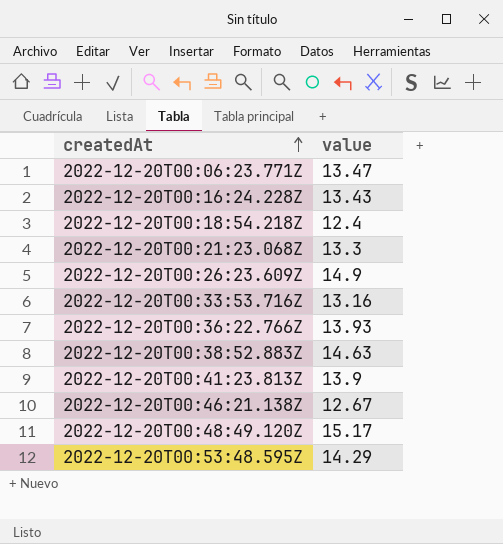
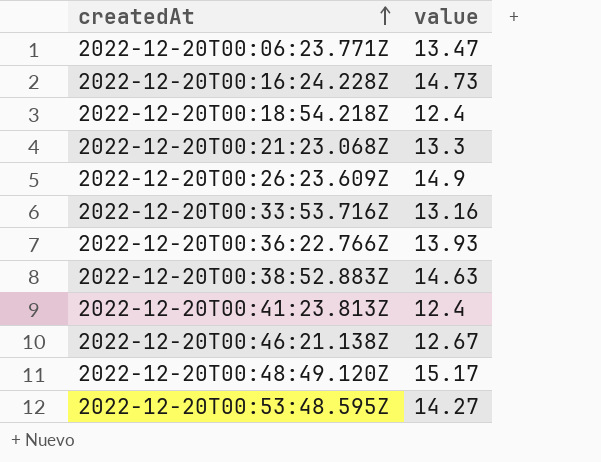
2022-12-20T00:16:24.228Z | value: 13.43 -> 14.73
2022-12-20T00:41:23.813Z | value: 13.9 -> 12.4
2022-12-20T00:53:48.595Z | value: 14.29 -> 14.27

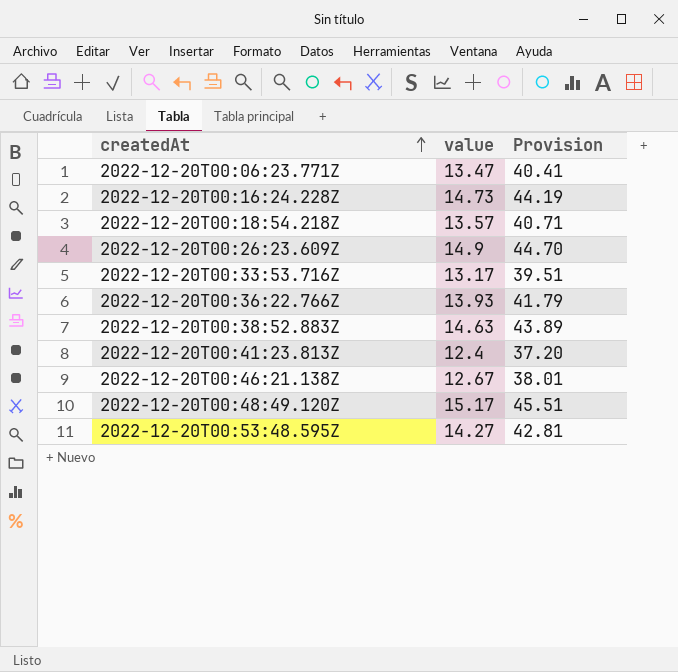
column Provision | formula: none -> [value] * 3
row 2022-12-20T00:21:23.068Z: 13.3 -> none
2022-12-20T00:18:54.218Z | value: 12.4 -> 13.57
2022-12-20T00:33:53.716Z | value: 13.16 -> 13.17

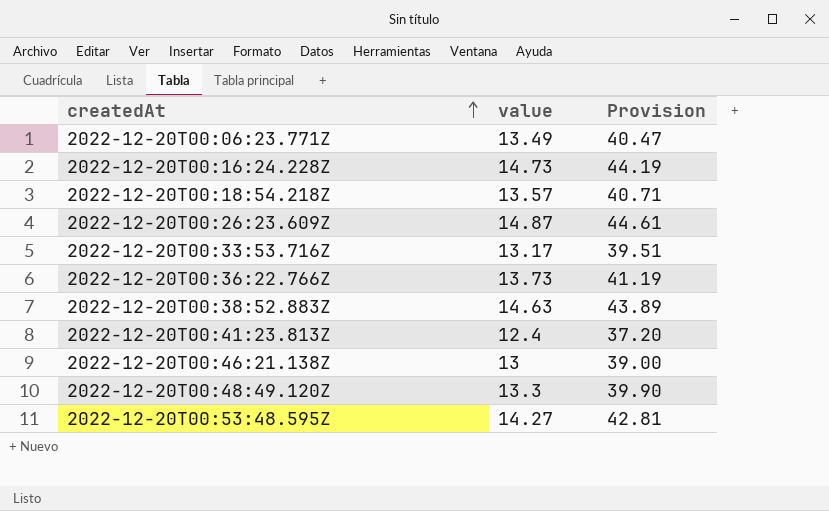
2022-12-20T00:06:23.771Z | value: 13.47 -> 13.49
2022-12-20T00:06:23.771Z | Provision: 40.41 -> 40.47
2022-12-20T00:26:23.609Z | value: 14.9 -> 14.87
2022-12-20T00:26:23.609Z | Provision: 44.70 -> 44.61
2022-12-20T00:36:22.766Z | value: 13.93 -> 13.73
2022-12-20T00:36:22.766Z | Provision: 41.79 -> 41.19
2022-12-20T00:46:21.138Z | value: 12.67 -> 13
2022-12-20T00:46:21.138Z | Provision: 38.01 -> 39.00
2022-12-20T00:48:49.120Z | value: 15.17 -> 13.3
2022-12-20T00:48:49.120Z | Provision: 45.51 -> 39.90

